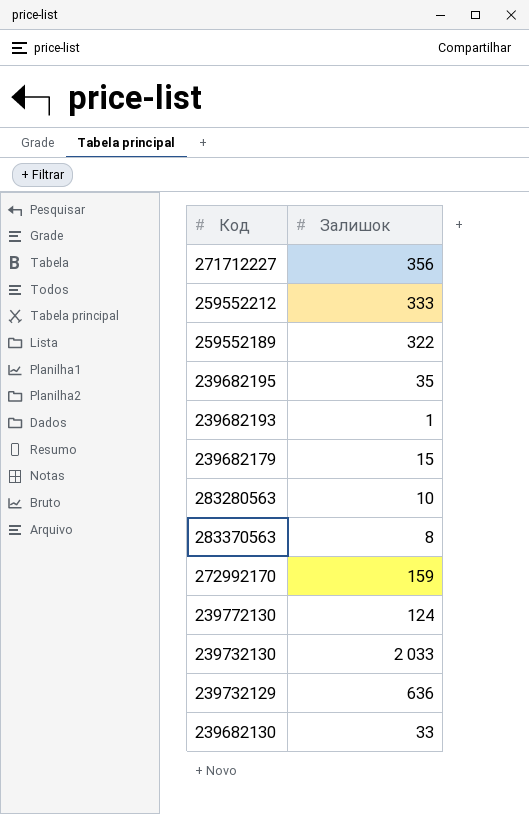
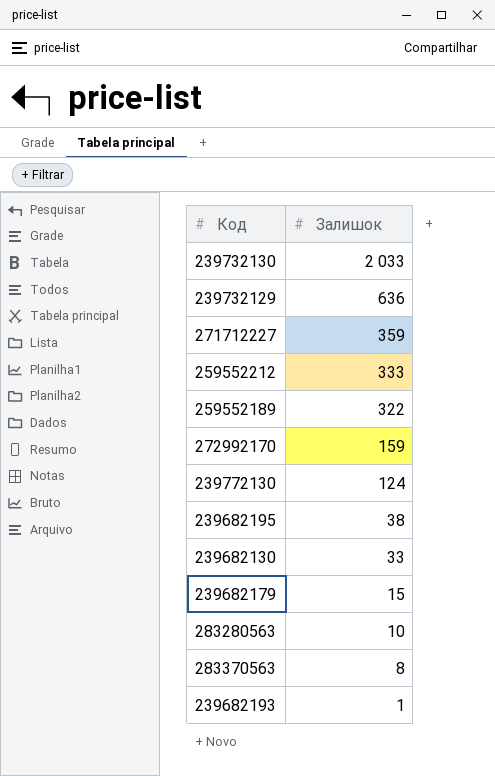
row order: none -> Залишок descending
271712227 | Залишок: 356 -> 359
239682195 | Залишок: 35 -> 38

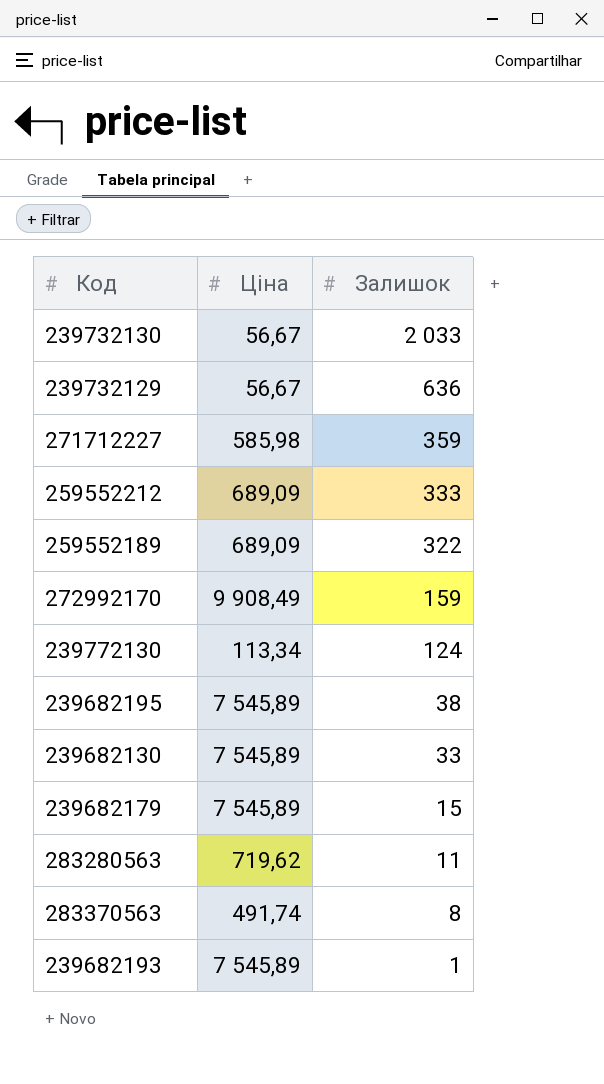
column Ціна | position: none -> 2
283280563 | Залишок: 10 -> 11

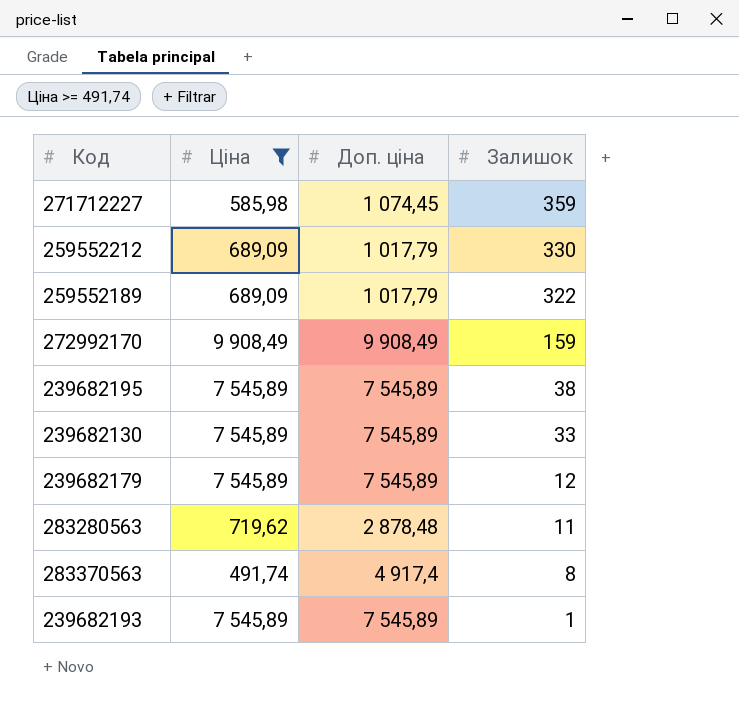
filter: none -> Ціна >= 491,74
column Доп. ціна | position: none -> 3
259552212 | Залишок: 333 -> 330
239682179 | Залишок: 15 -> 12

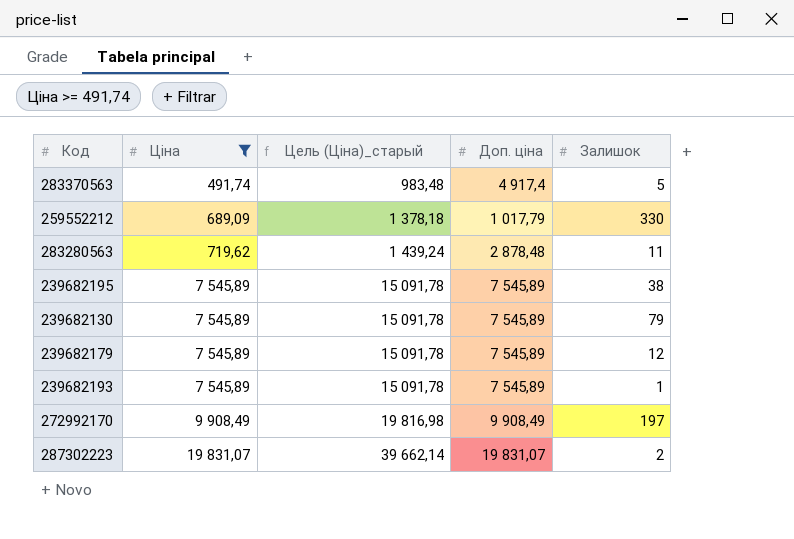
row order: Залишок descending -> Ціна ascending
column Цель (Ціна)_старый | formula: none -> [Ціна] * 2
row 271712227: 585,98 | 1 074,45 | 359 -> none
row 259552189: 689,09 | 1 017,79 | 322 -> none
283370563 | Залишок: 8 -> 5
239682130 | Залишок: 33 -> 79
272992170 | Залишок: 159 -> 197
row 287302223: none -> 19 831,07 | 39 662,14 | 19 831,07 | 2

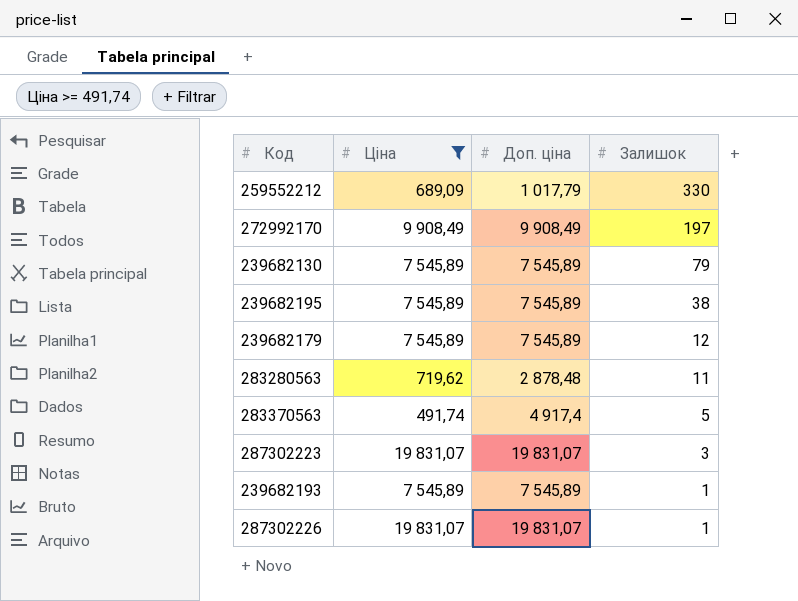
row order: Ціна ascending -> Залишок descending
column Цель (Ціна)_старый | formula: [Ціна] * 2 -> none
287302223 | Залишок: 2 -> 3
row 287302226: none -> 19 831,07 | 19 831,07 | 1

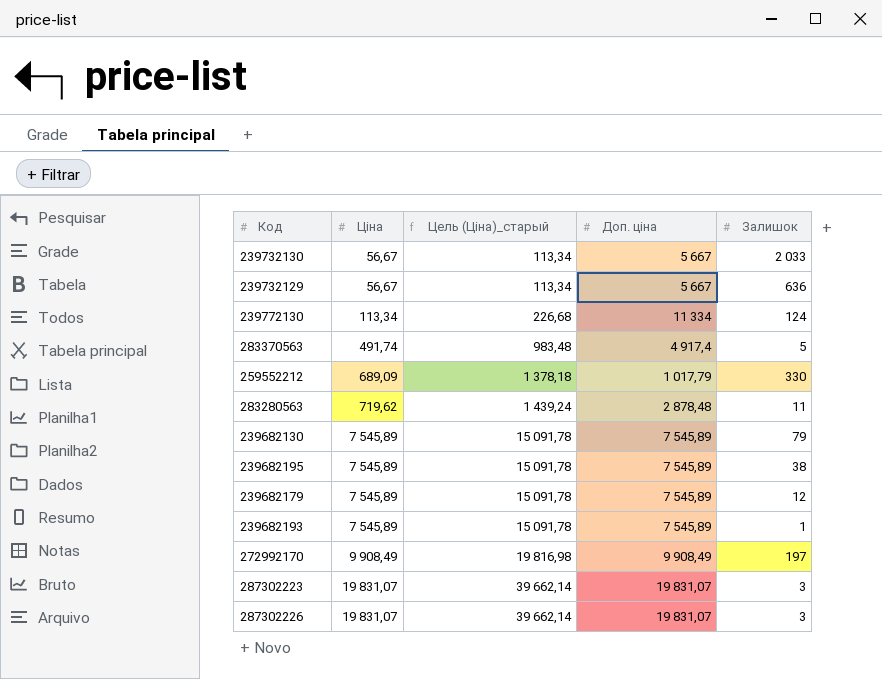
filter: Ціна >= 491,74 -> none
row order: Залишок descending -> Ціна ascending
column Цель (Ціна)_старый | formula: none -> [Ціна] * 2
287302226 | Залишок: 1 -> 3

